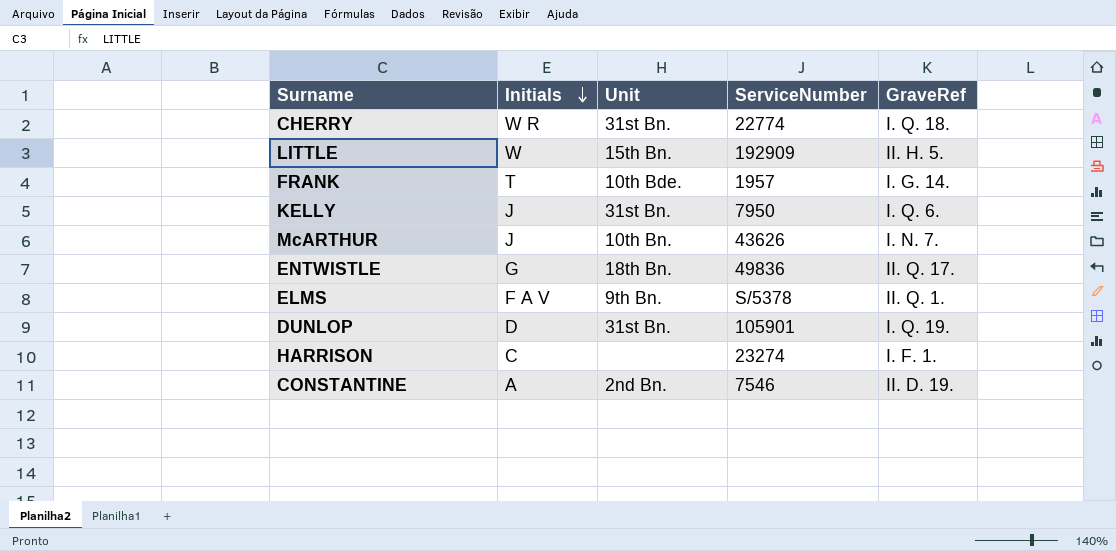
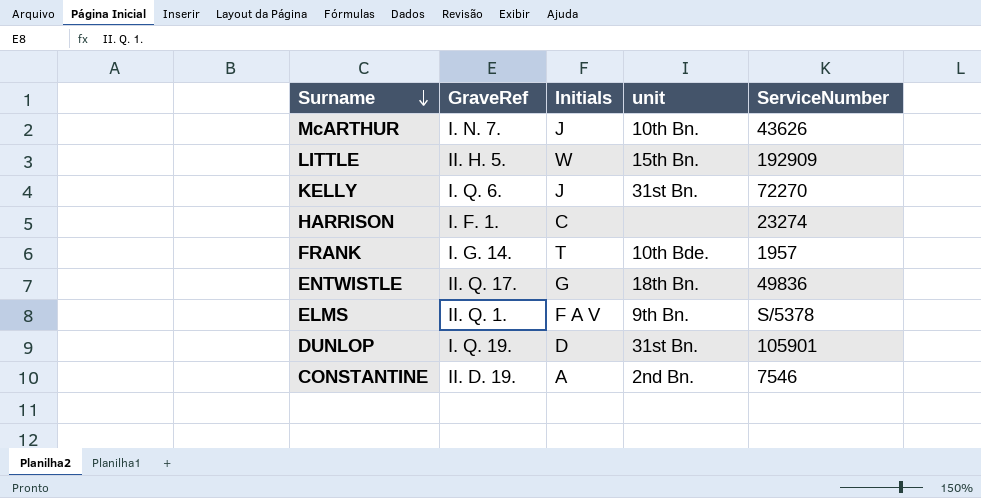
row order: Initials descending -> Surname descending
column GraveRef | position: 5 -> 2
column name: Unit -> unit
row CHERRY: W R | 31st Bn. | 22774 | I. Q. 18. -> none
KELLY | ServiceNumber: 7950 -> 72270

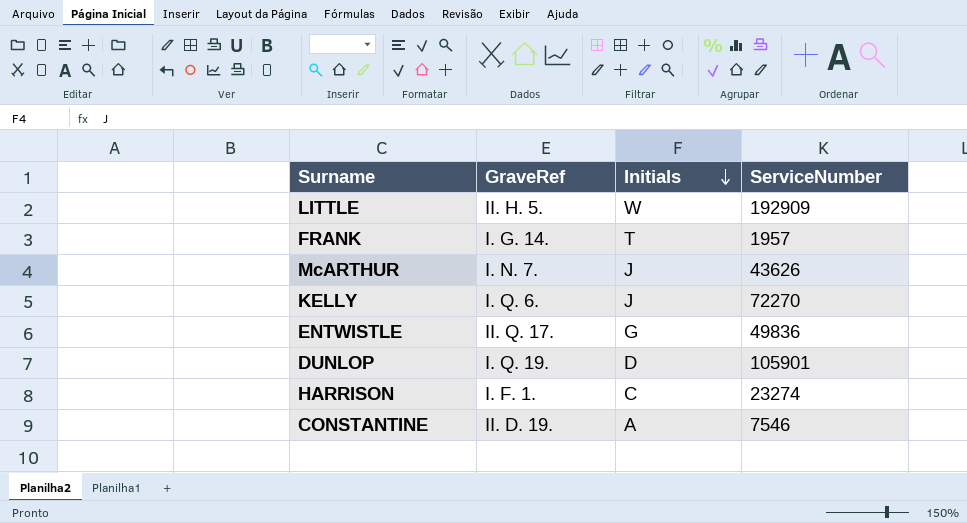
row order: Surname descending -> Initials descending
column unit | position: 4 -> none
row ELMS: II. Q. 1. | F A V | 9th Bn. | S/5378 -> none

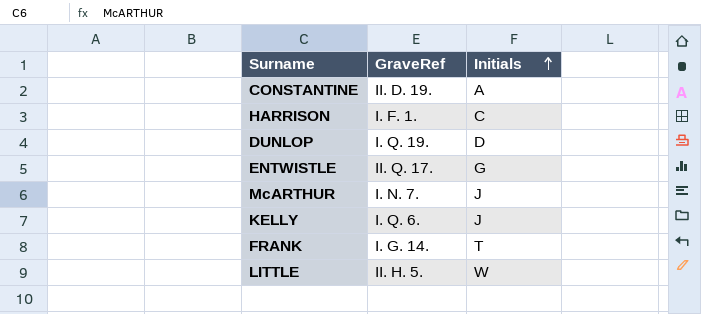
row order: Initials descending -> Initials ascending
column ServiceNumber | position: 4 -> none

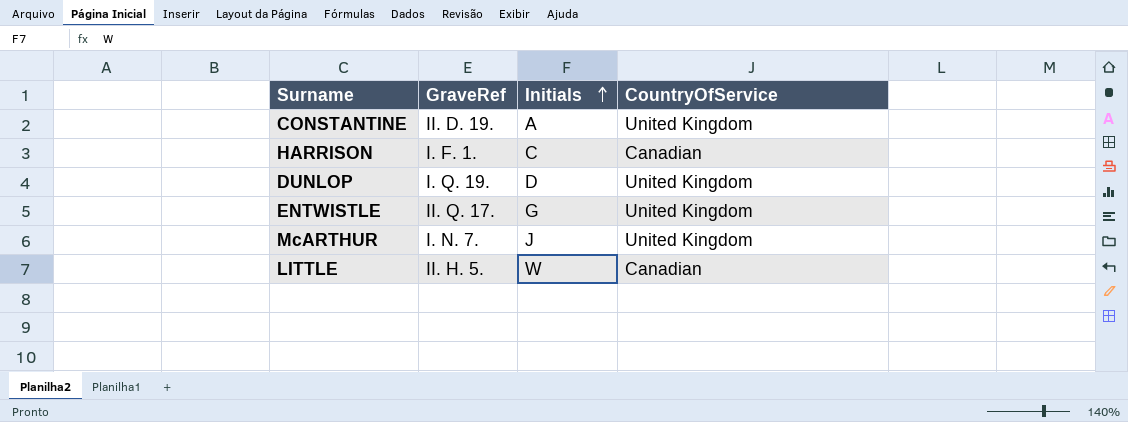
column CountryOfService | position: none -> 4
row KELLY: I. Q. 6. | J -> none
row FRANK: I. G. 14. | T -> none

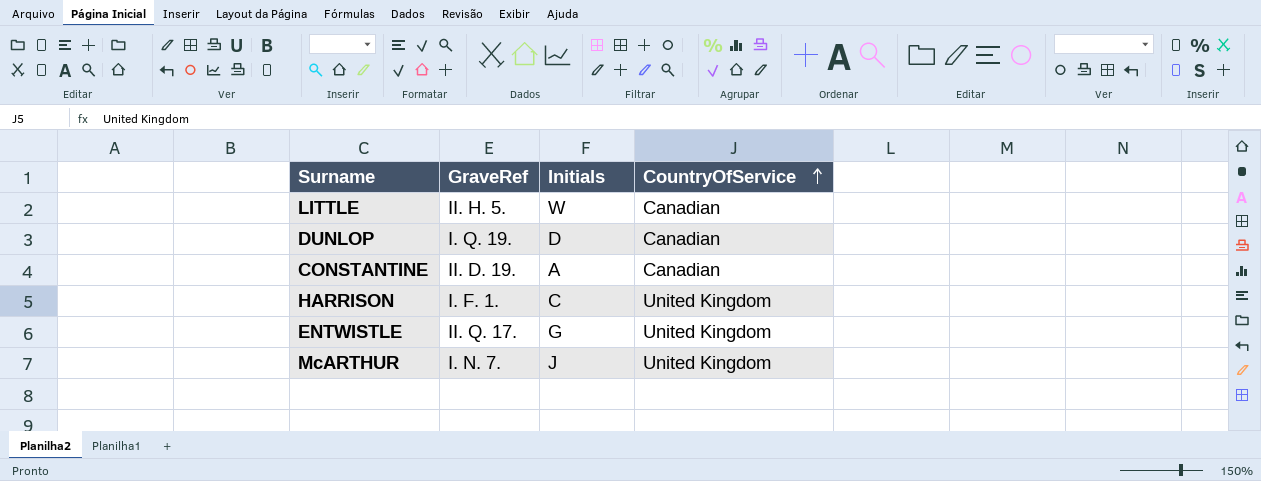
row order: Initials ascending -> CountryOfService ascending
DUNLOP | CountryOfService: United Kingdom -> Canadian
CONSTANTINE | CountryOfService: United Kingdom -> Canadian
HARRISON | CountryOfService: Canadian -> United Kingdom

